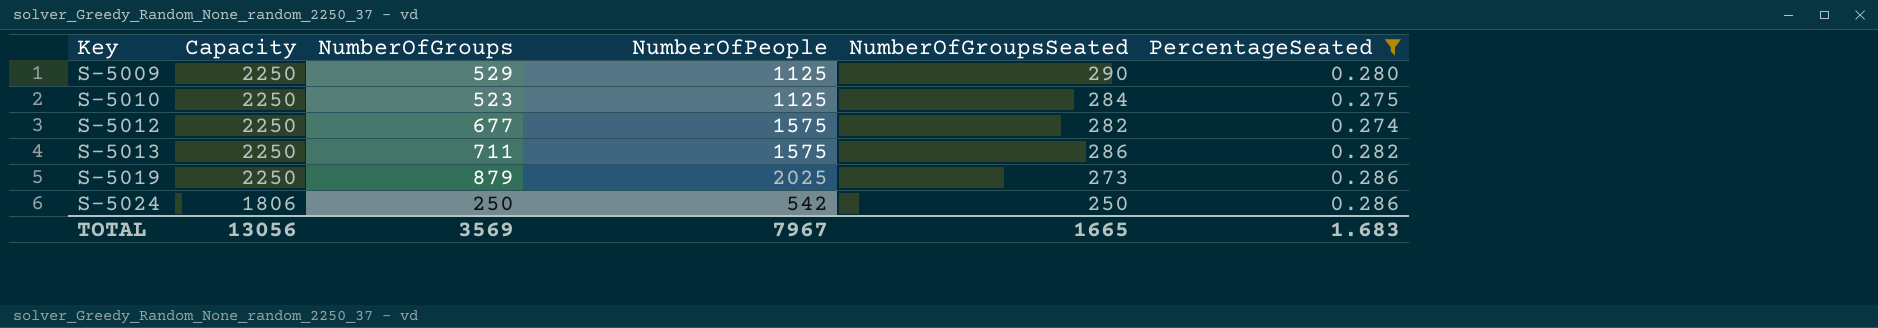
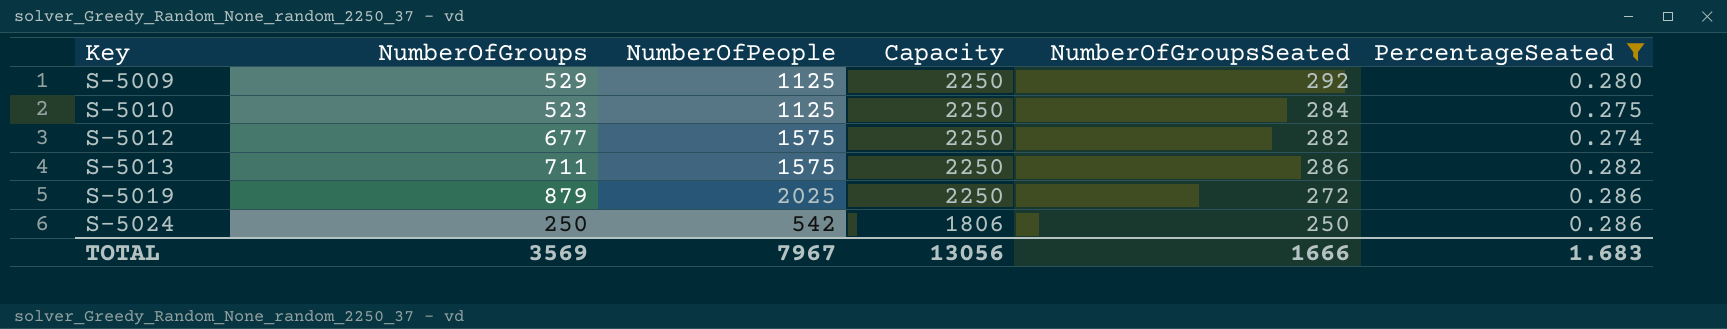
column Capacity | position: 2 -> 4
S-5009 | NumberOfGroupsSeated: 290 -> 292
S-5019 | NumberOfGroupsSeated: 273 -> 272
TOTAL | NumberOfGroupsSeated: 1665 -> 1666

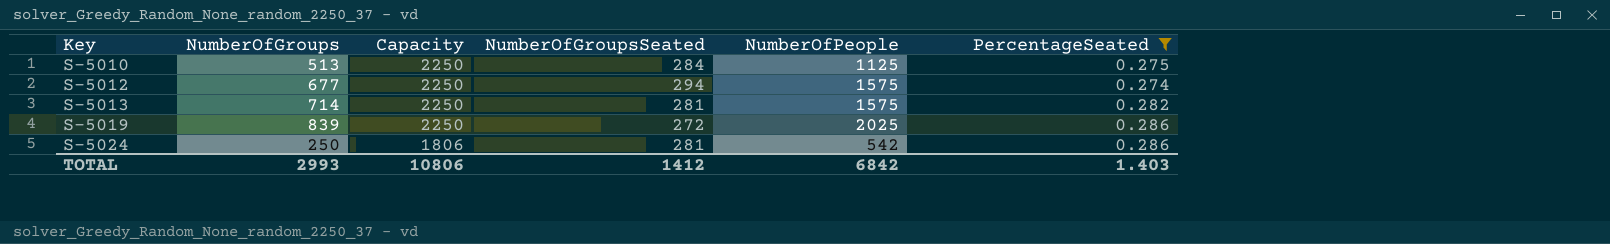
column NumberOfPeople | position: 3 -> 5
row S-5009: 529 | 1125 | 2250 | 292 | 0.280 -> none
S-5010 | NumberOfGroups: 523 -> 513
S-5012 | NumberOfGroupsSeated: 282 -> 294
S-5013 | NumberOfGroups: 711 -> 714
S-5013 | NumberOfGroupsSeated: 286 -> 281
S-5019 | NumberOfGroups: 879 -> 839
S-5024 | NumberOfGroupsSeated: 250 -> 281
TOTAL | NumberOfGroups: 3569 -> 2993
TOTAL | Capacity: 13056 -> 10806
TOTAL | NumberOfGroupsSeated: 1666 -> 1412
TOTAL | NumberOfPeople: 7967 -> 6842
TOTAL | PercentageSeated: 1.683 -> 1.403

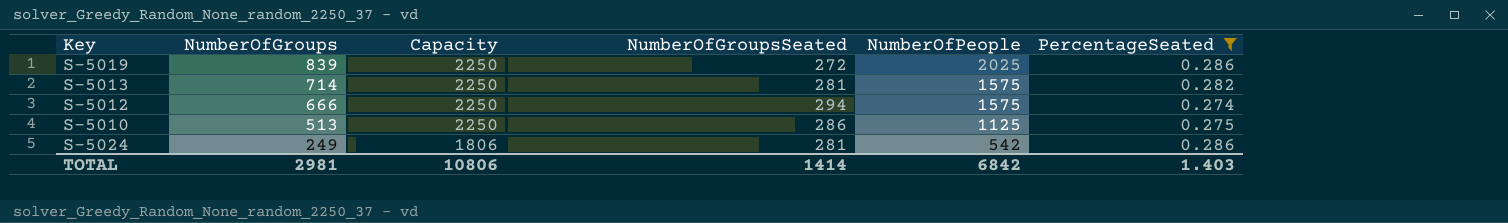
row order: Key ascending -> NumberOfGroups descending
S-5012 | NumberOfGroups: 677 -> 666
S-5010 | NumberOfGroupsSeated: 284 -> 286
S-5024 | NumberOfGroups: 250 -> 249
TOTAL | NumberOfGroups: 2993 -> 2981
TOTAL | NumberOfGroupsSeated: 1412 -> 1414

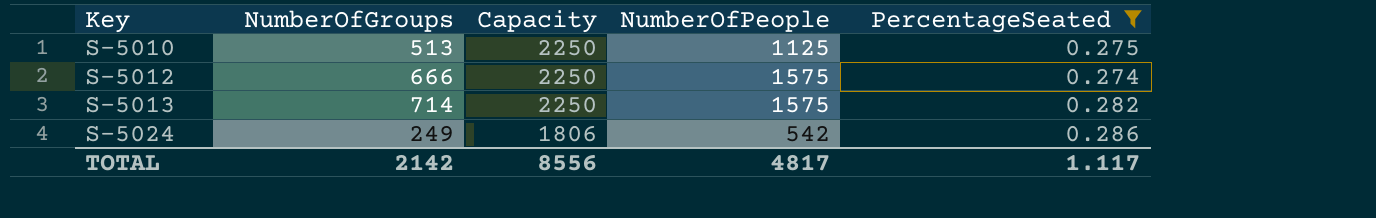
row order: NumberOfGroups descending -> Key ascending
column NumberOfGroupsSeated | position: 4 -> none
row S-5019: 839 | 2250 | 272 | 2025 | 0.286 -> none
TOTAL | NumberOfGroups: 2981 -> 2142
TOTAL | Capacity: 10806 -> 8556
TOTAL | NumberOfPeople: 6842 -> 4817
TOTAL | PercentageSeated: 1.403 -> 1.117

